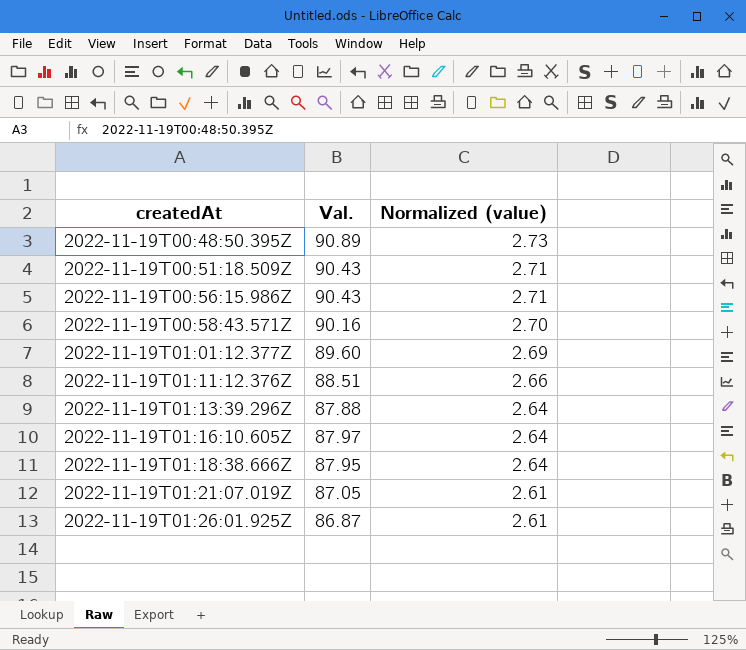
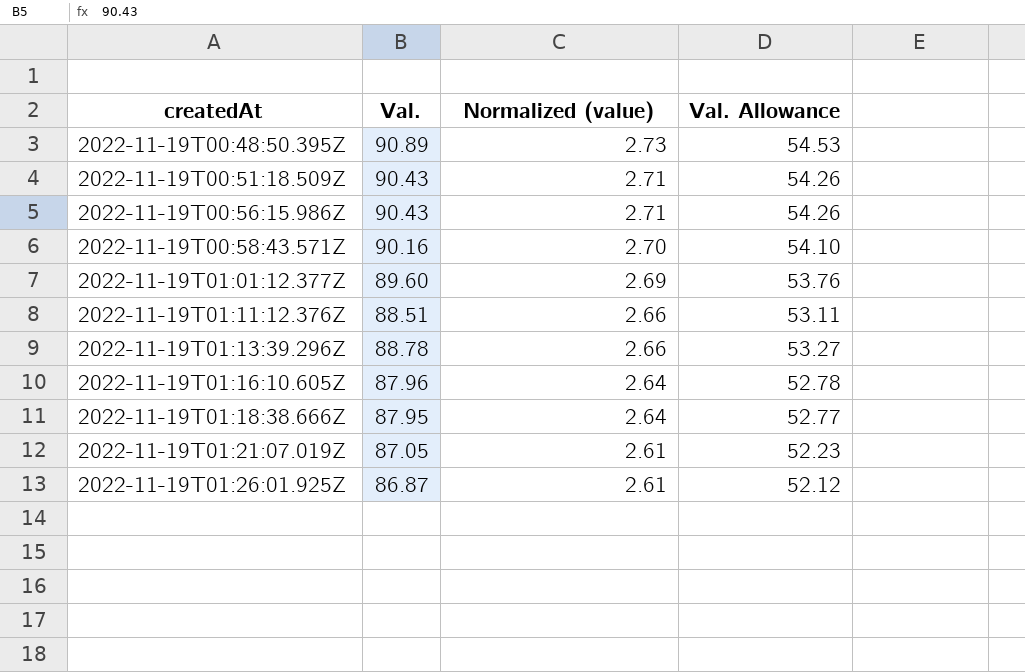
column Val. Allowance | formula: none -> [Val.] * 0.6
2022-11-19T01:13:39.296Z | Val.: 87.88 -> 88.78
2022-11-19T01:13:39.296Z | Normalized (value): 2.64 -> 2.66
2022-11-19T01:16:10.605Z | Val.: 87.97 -> 87.96

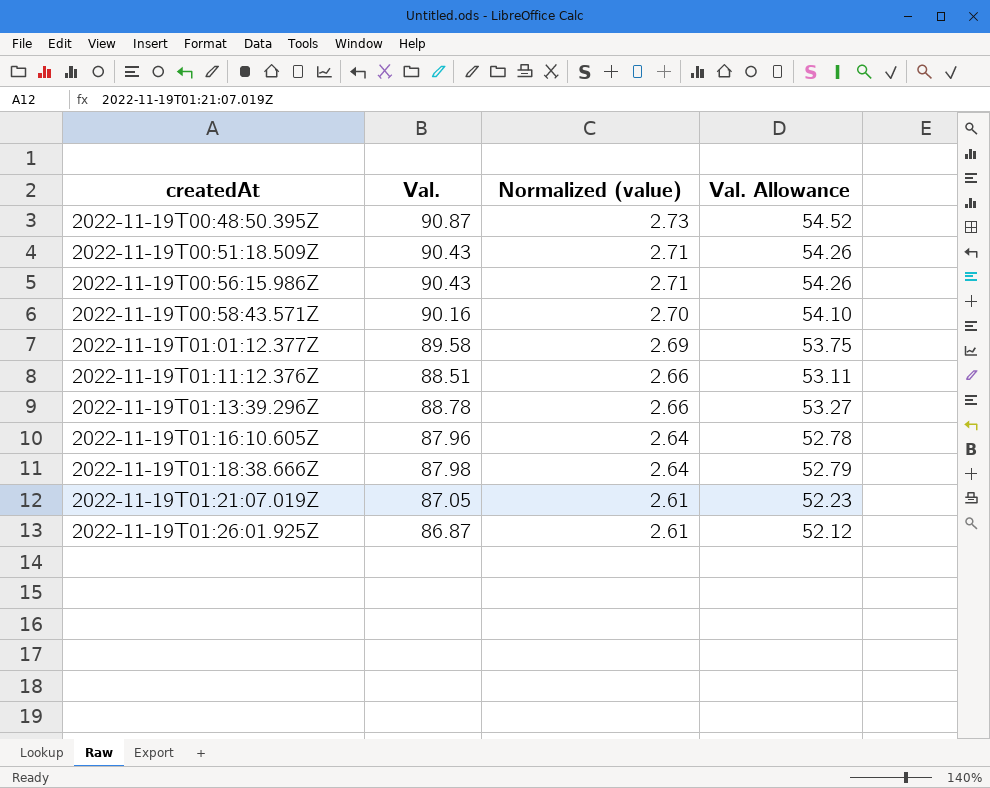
2022-11-19T00:48:50.395Z | Val.: 90.89 -> 90.87
2022-11-19T00:48:50.395Z | Val. Allowance: 54.53 -> 54.52
2022-11-19T01:01:12.377Z | Val.: 89.60 -> 89.58
2022-11-19T01:01:12.377Z | Val. Allowance: 53.76 -> 53.75
2022-11-19T01:18:38.666Z | Val.: 87.95 -> 87.98
2022-11-19T01:18:38.666Z | Val. Allowance: 52.77 -> 52.79

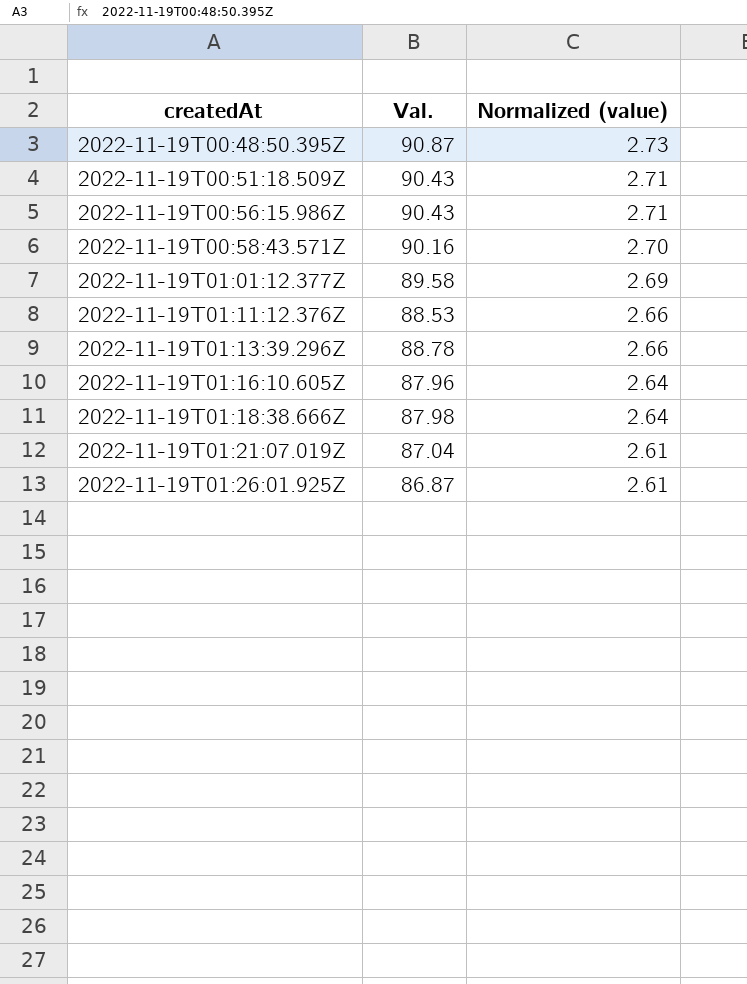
column Val. Allowance | formula: [Val.] * 0.6 -> none
2022-11-19T01:11:12.376Z | Val.: 88.51 -> 88.53
2022-11-19T01:21:07.019Z | Val.: 87.05 -> 87.04

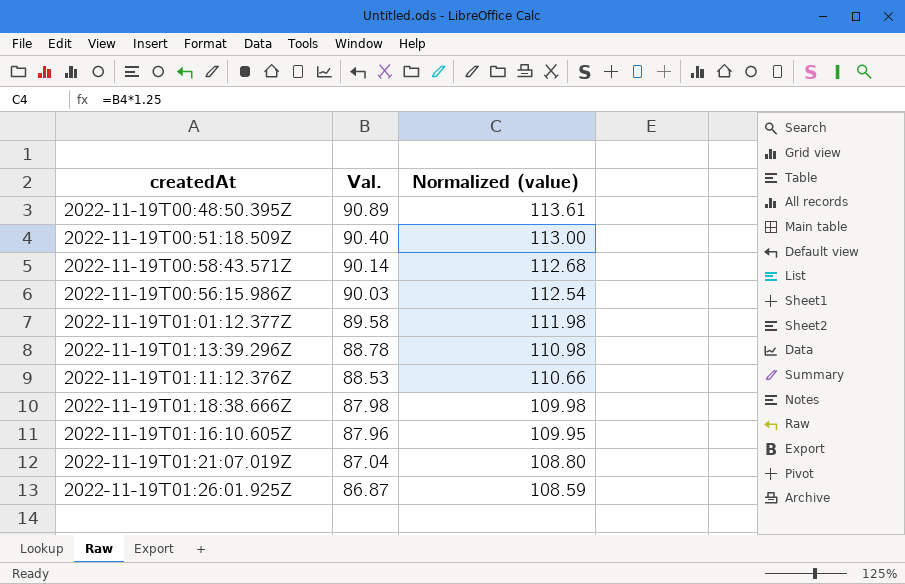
row order: createdAt ascending -> Val. descending
column Normalized (value) | formula: [Val.] * 0.03 -> [Val.] * 1.25
2022-11-19T00:48:50.395Z | Val.: 90.87 -> 90.89
2022-11-19T00:51:18.509Z | Val.: 90.43 -> 90.40
2022-11-19T00:58:43.571Z | Val.: 90.16 -> 90.14
2022-11-19T00:56:15.986Z | Val.: 90.43 -> 90.03

